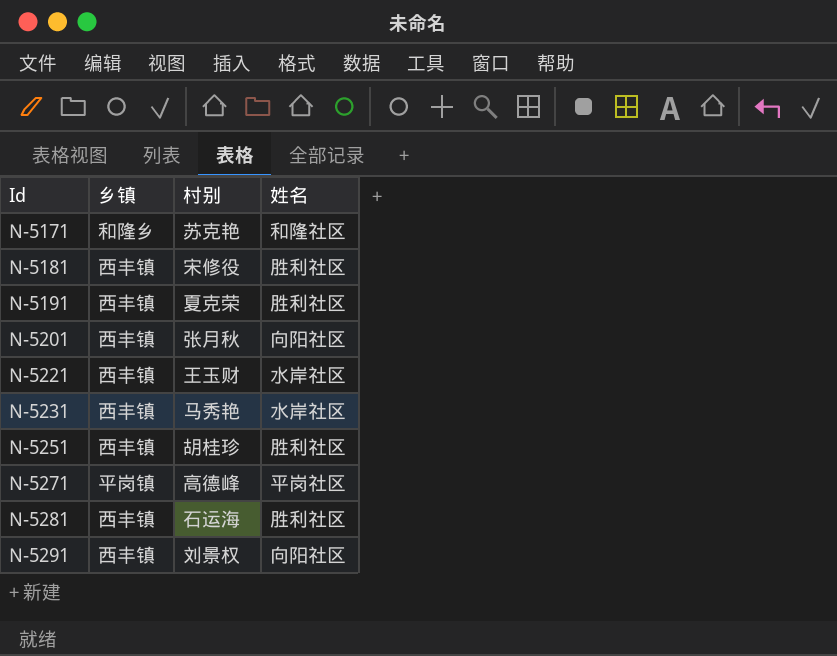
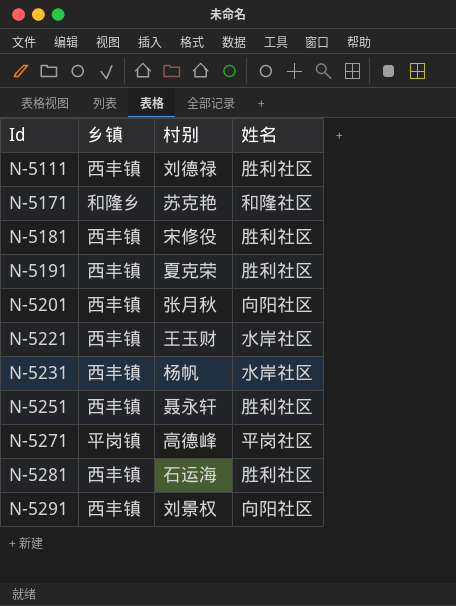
row N-5111: none -> 西丰镇 | 刘德禄 | 胜利社区
N-5231 | 村别: 马秀艳 -> 杨帆
N-5251 | 村别: 胡桂珍 -> 聂永轩

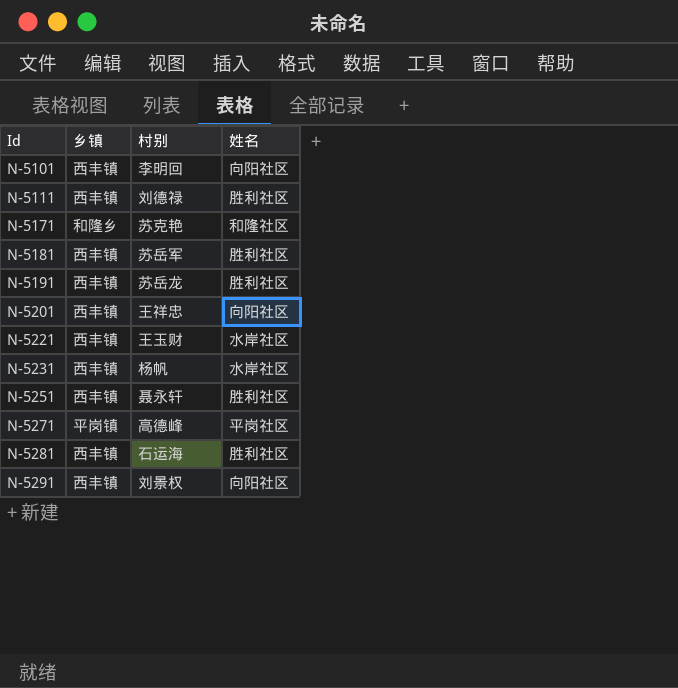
row N-5101: none -> 西丰镇 | 李明回 | 向阳社区
N-5181 | 村别: 宋修役 -> 苏岳军
N-5191 | 村别: 夏克荣 -> 苏岳龙
N-5201 | 村别: 张月秋 -> 王祥忠

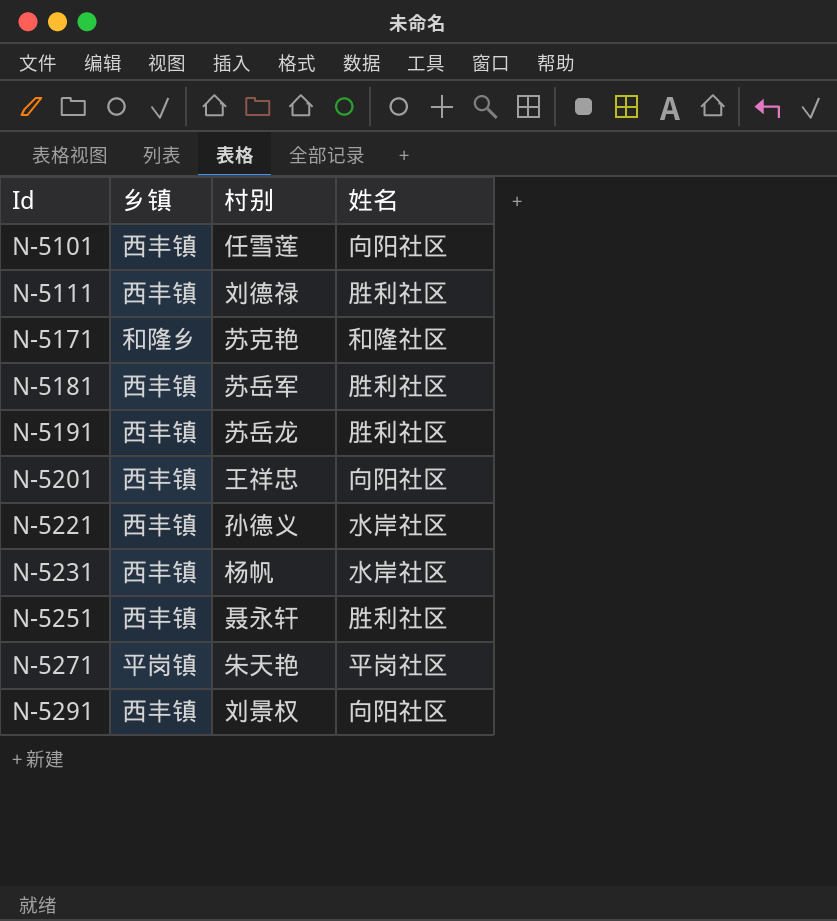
row N-5281: 西丰镇 | 石运海 | 胜利社区 -> none
N-5101 | 村别: 李明回 -> 任雪莲
N-5221 | 村别: 王玉财 -> 孙德义
N-5271 | 村别: 高德峰 -> 朱天艳

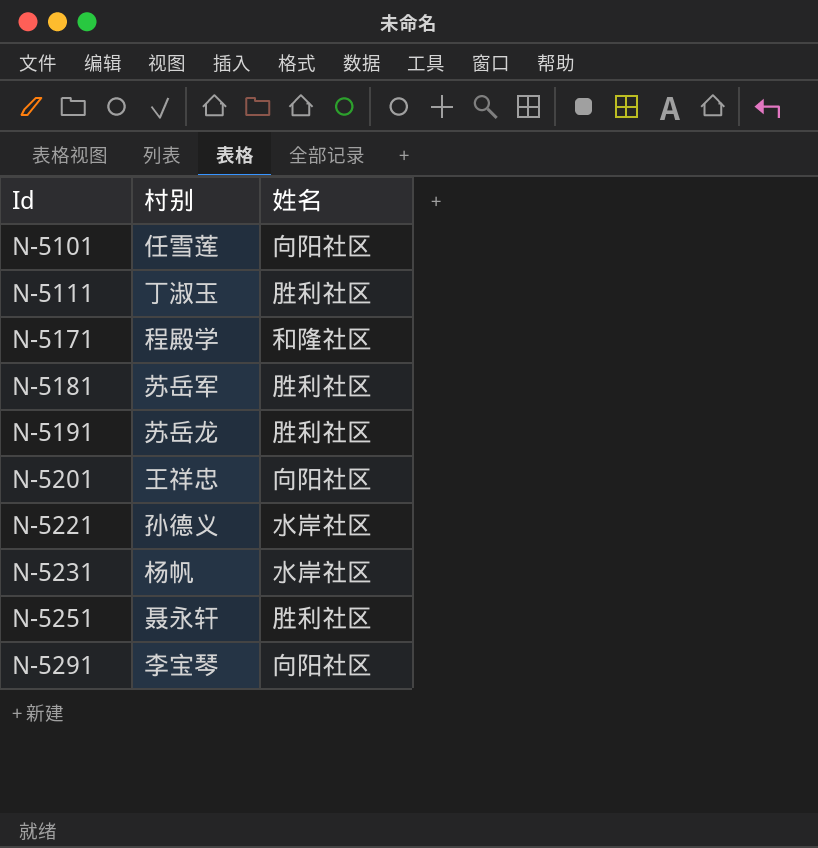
column 乡镇 | position: 2 -> none
row N-5271: 平岗镇 | 朱天艳 | 平岗社区 -> none
N-5111 | 村别: 刘德禄 -> 丁淑玉
N-5171 | 村别: 苏克艳 -> 程殿学
N-5291 | 村别: 刘景权 -> 李宝琴

